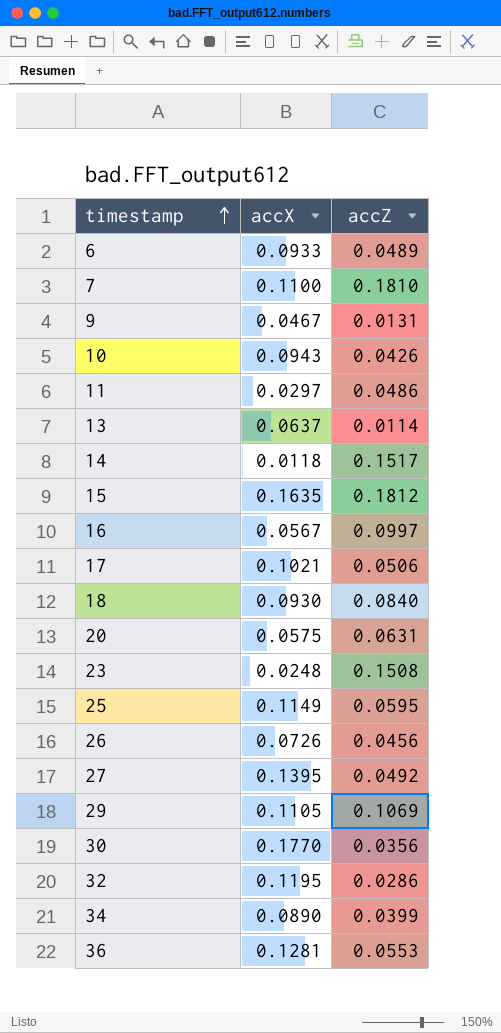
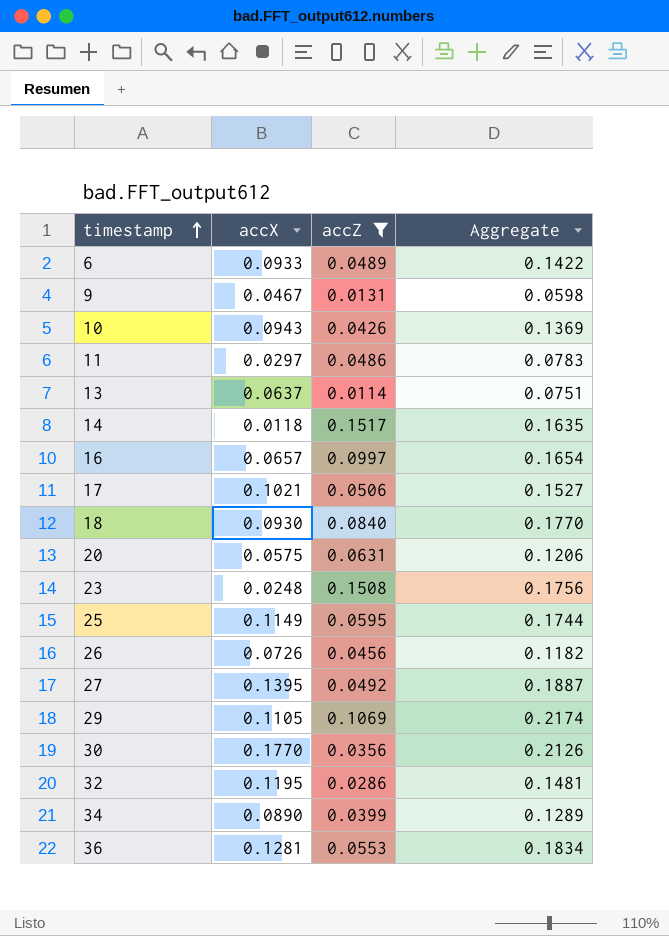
filter: none -> accZ <= 0.1517
column Aggregate | formula: none -> [accX] + [accZ]
16 | accX: 0.0567 -> 0.0657

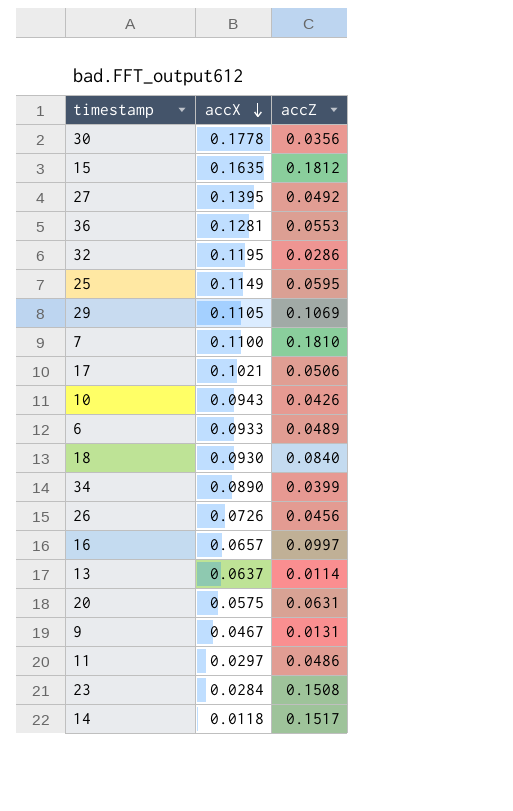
filter: accZ <= 0.1517 -> none
row order: timestamp ascending -> accX descending
column Aggregate | formula: [accX] + [accZ] -> none
30 | accX: 0.1770 -> 0.1778
23 | accX: 0.0248 -> 0.0284

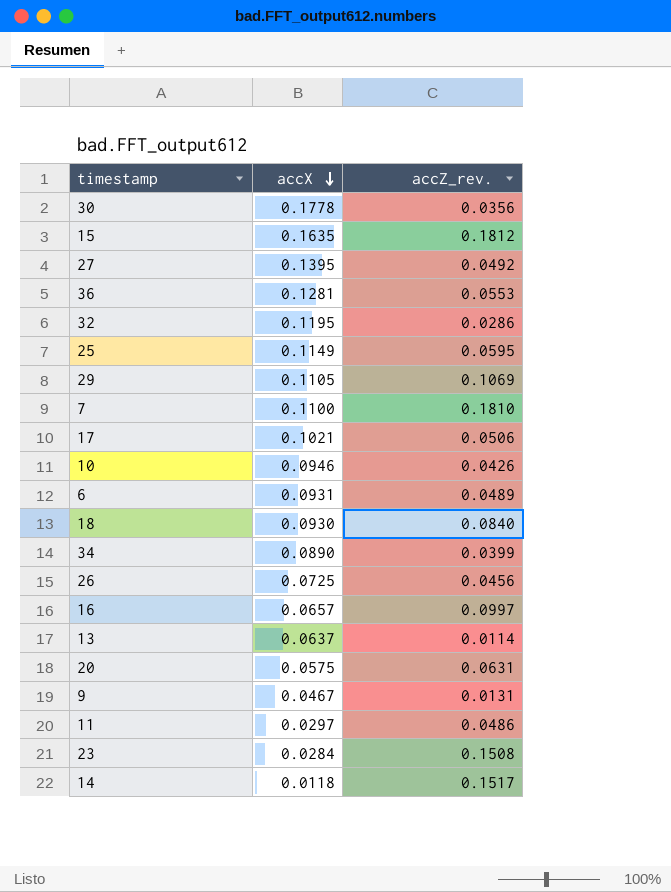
column name: accZ -> accZ_rev.
10 | accX: 0.0943 -> 0.0946
6 | accX: 0.0933 -> 0.0931
26 | accX: 0.0726 -> 0.0725

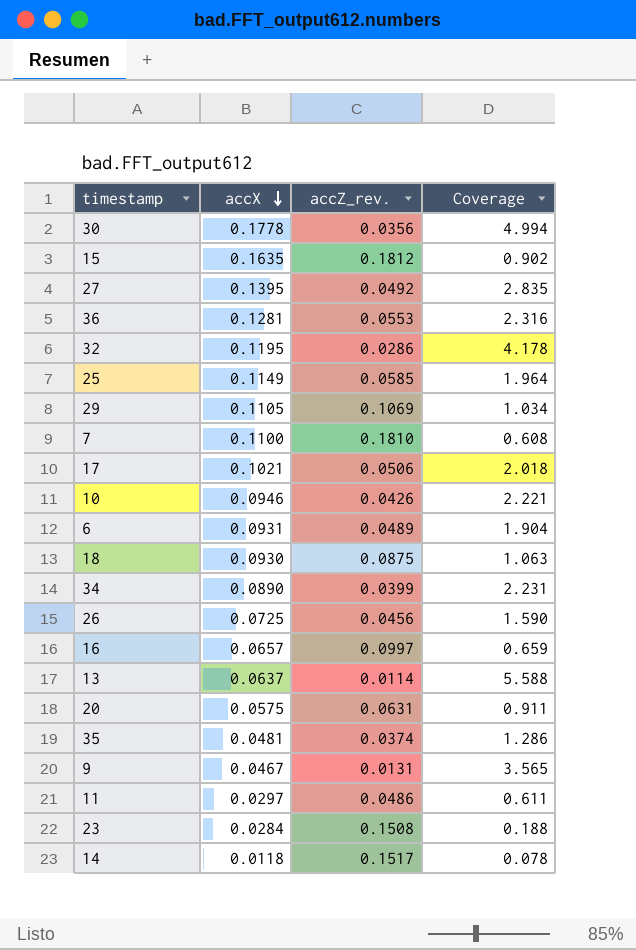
column Coverage | formula: none -> [accX] / [accZ_rev.]
25 | accZ_rev.: 0.0595 -> 0.0585
18 | accZ_rev.: 0.0840 -> 0.0875
row 35: none -> 0.0481 | 0.0374 | 1.286

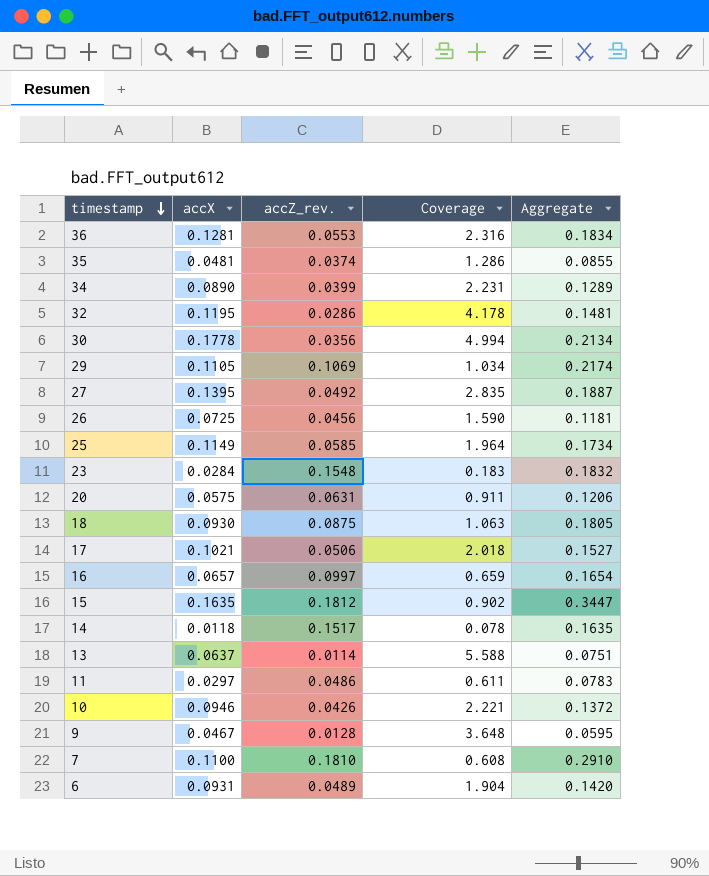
row order: accX descending -> timestamp descending
column Aggregate | formula: none -> [accX] + [accZ_rev.]
23 | accZ_rev.: 0.1508 -> 0.1548
23 | Coverage: 0.188 -> 0.183
9 | accZ_rev.: 0.0131 -> 0.0128
9 | Coverage: 3.565 -> 3.648

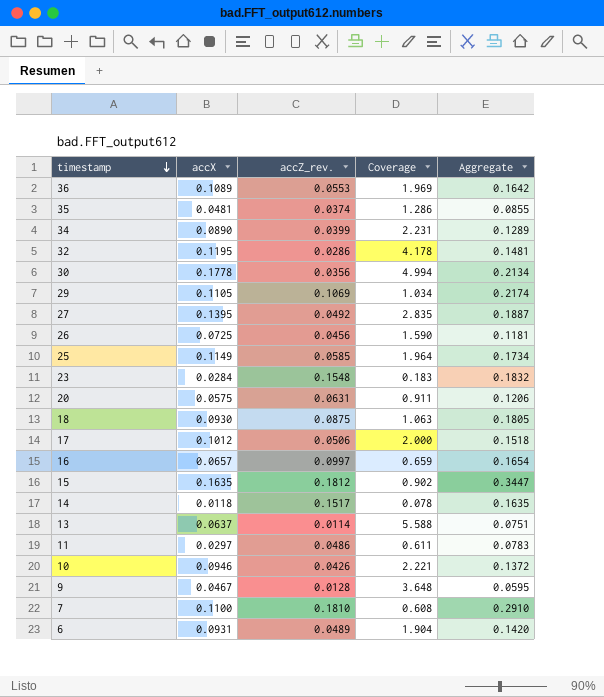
36 | accX: 0.1281 -> 0.1089
36 | Coverage: 2.316 -> 1.969
36 | Aggregate: 0.1834 -> 0.1642
17 | accX: 0.1021 -> 0.1012
17 | Coverage: 2.018 -> 2.000
17 | Aggregate: 0.1527 -> 0.1518

